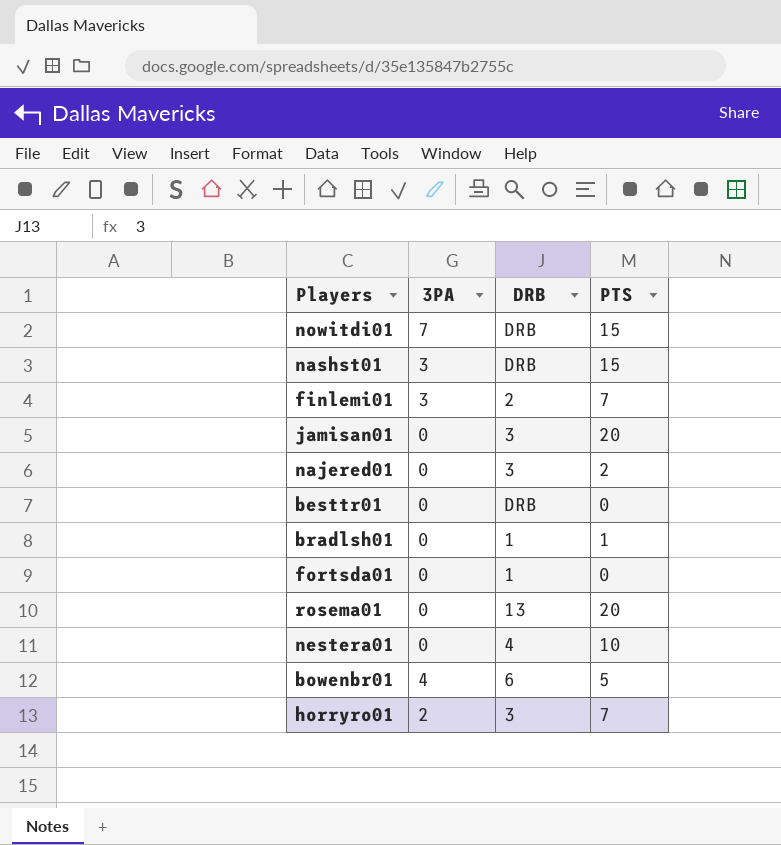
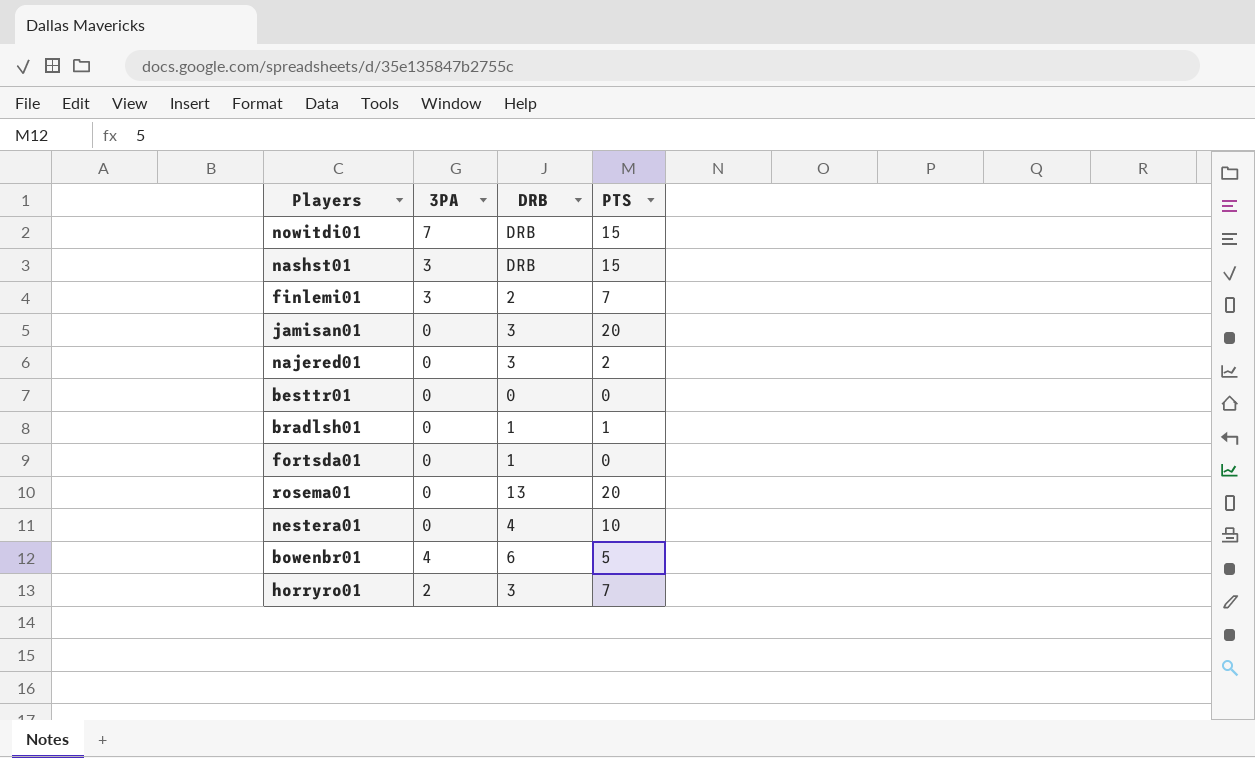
besttr01 | DRB: DRB -> 0

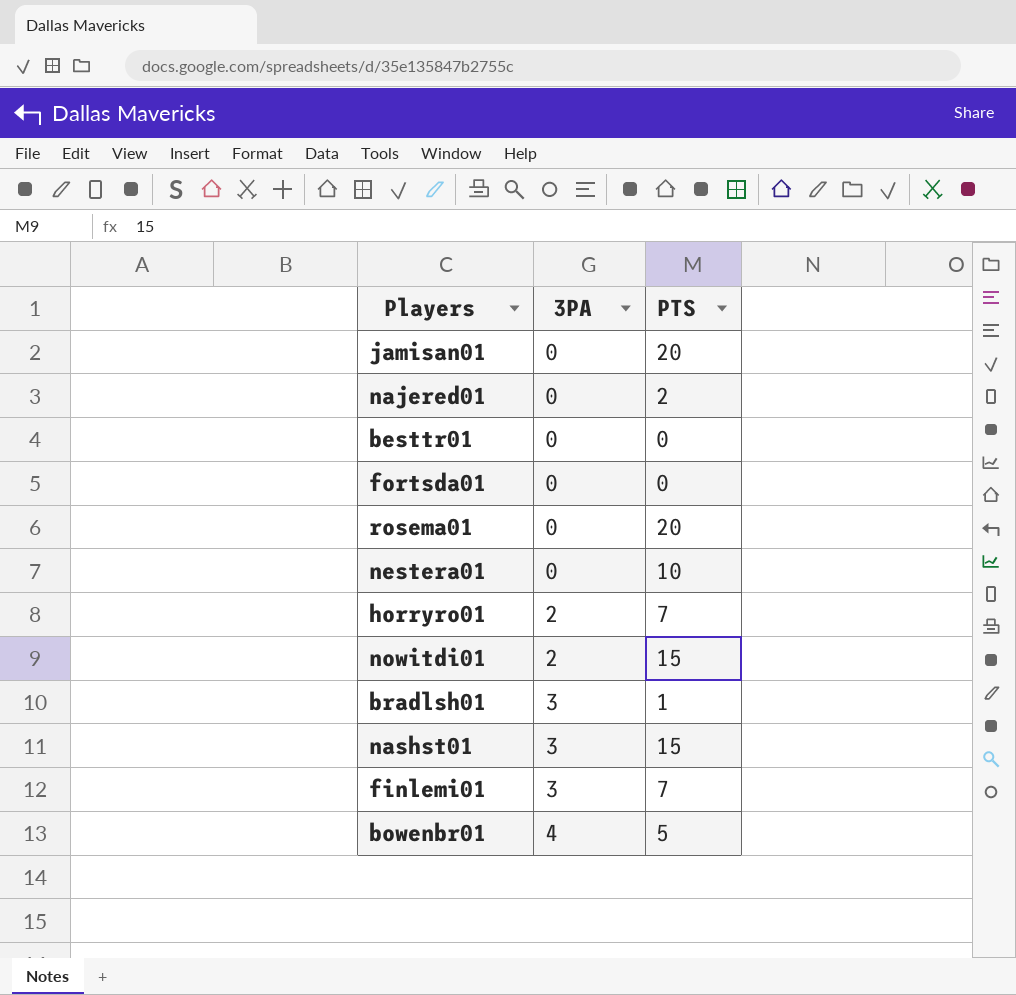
row order: none -> 3PA ascending
column DRB | position: 3 -> none
nowitdi01 | 3PA: 7 -> 2
bradlsh01 | 3PA: 0 -> 3

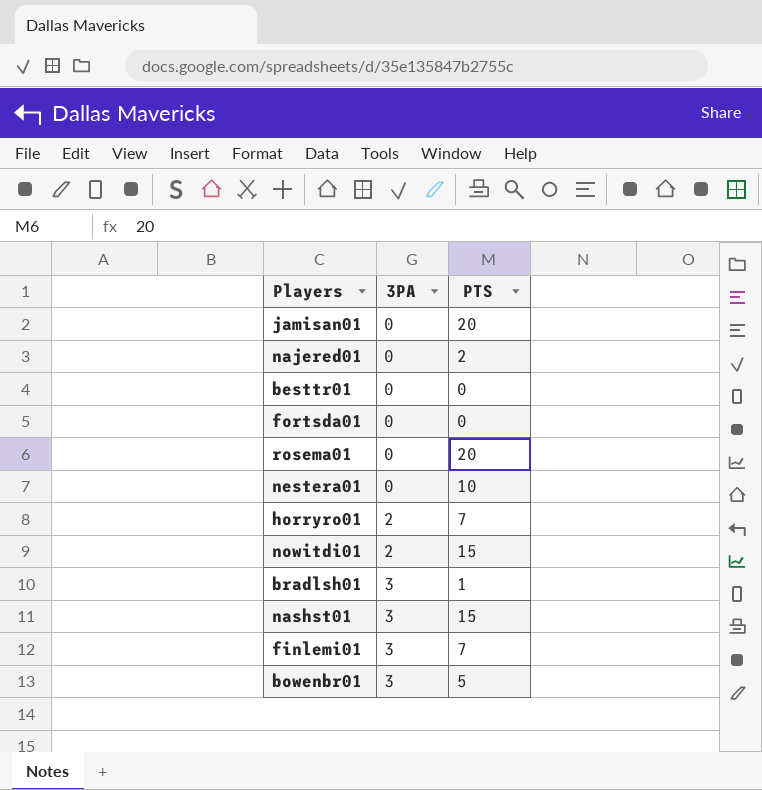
bowenbr01 | 3PA: 4 -> 3

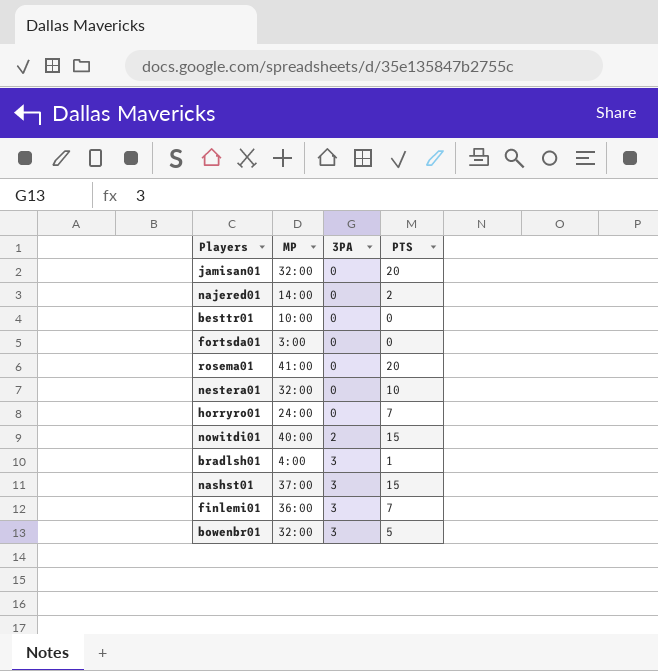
column MP | position: none -> 2
horryro01 | 3PA: 2 -> 0

